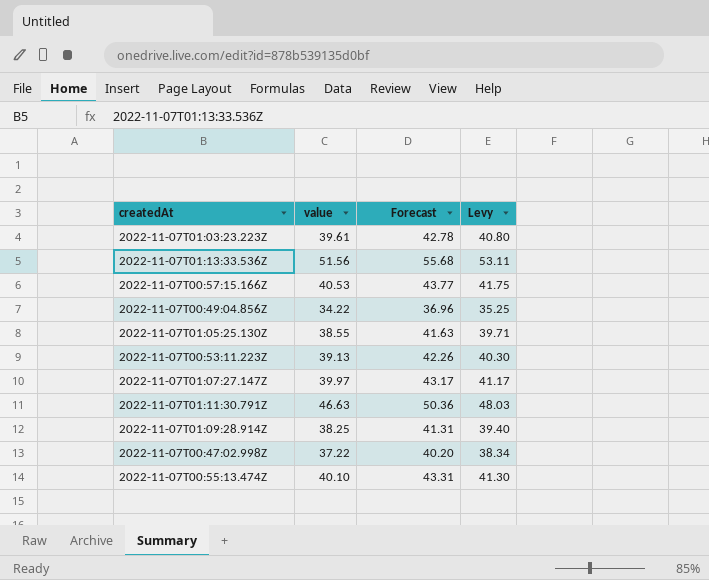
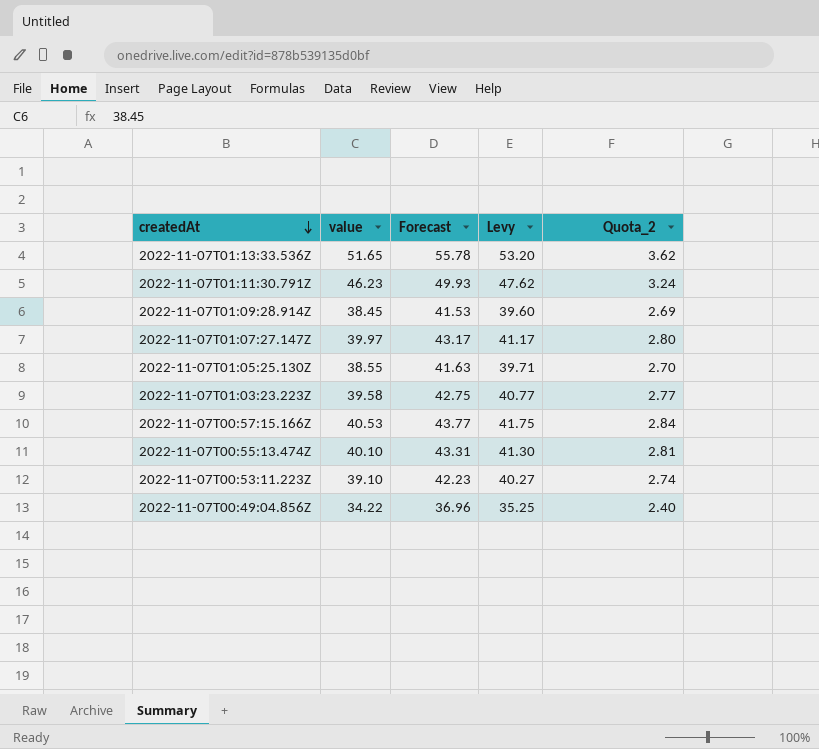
row order: none -> createdAt descending
column Quota_2 | formula: none -> [value] * 0.07
row 2022-11-07T00:47:02.998Z: 37.22 | 40.20 | 38.34 -> none
2022-11-07T01:13:33.536Z | value: 51.56 -> 51.65
2022-11-07T01:13:33.536Z | Forecast: 55.68 -> 55.78
2022-11-07T01:13:33.536Z | Levy: 53.11 -> 53.20
2022-11-07T01:11:30.791Z | value: 46.63 -> 46.23
2022-11-07T01:11:30.791Z | Forecast: 50.36 -> 49.93
2022-11-07T01:11:30.791Z | Levy: 48.03 -> 47.62
2022-11-07T01:09:28.914Z | value: 38.25 -> 38.45
2022-11-07T01:09:28.914Z | Forecast: 41.31 -> 41.53
2022-11-07T01:09:28.914Z | Levy: 39.40 -> 39.60
2022-11-07T01:03:23.223Z | value: 39.61 -> 39.58
2022-11-07T01:03:23.223Z | Forecast: 42.78 -> 42.75
2022-11-07T01:03:23.223Z | Levy: 40.80 -> 40.77
2022-11-07T00:53:11.223Z | value: 39.13 -> 39.10
2022-11-07T00:53:11.223Z | Forecast: 42.26 -> 42.23
2022-11-07T00:53:11.223Z | Levy: 40.30 -> 40.27

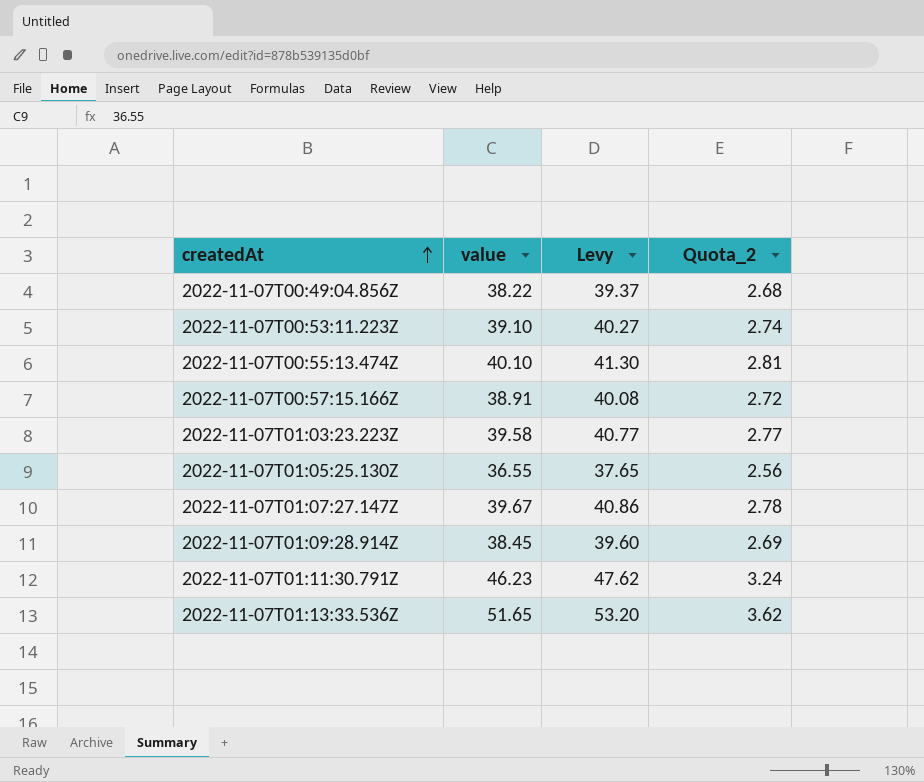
row order: createdAt descending -> createdAt ascending
column Forecast | formula: [value] * 1.08 -> none
2022-11-07T00:49:04.856Z | value: 34.22 -> 38.22
2022-11-07T00:49:04.856Z | Levy: 35.25 -> 39.37
2022-11-07T00:49:04.856Z | Quota_2: 2.40 -> 2.68
2022-11-07T00:57:15.166Z | value: 40.53 -> 38.91
2022-11-07T00:57:15.166Z | Levy: 41.75 -> 40.08
2022-11-07T00:57:15.166Z | Quota_2: 2.84 -> 2.72
2022-11-07T01:05:25.130Z | value: 38.55 -> 36.55
2022-11-07T01:05:25.130Z | Levy: 39.71 -> 37.65
2022-11-07T01:05:25.130Z | Quota_2: 2.70 -> 2.56
2022-11-07T01:07:27.147Z | value: 39.97 -> 39.67
2022-11-07T01:07:27.147Z | Levy: 41.17 -> 40.86
2022-11-07T01:07:27.147Z | Quota_2: 2.80 -> 2.78

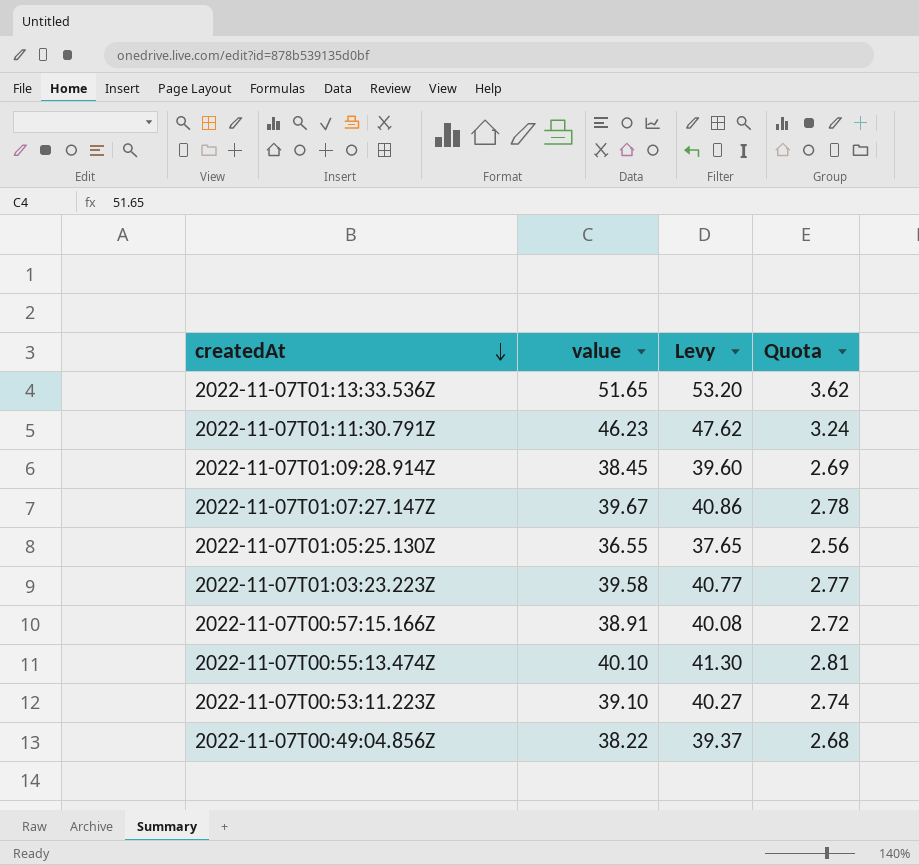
row order: createdAt ascending -> createdAt descending
column name: Quota_2 -> Quota

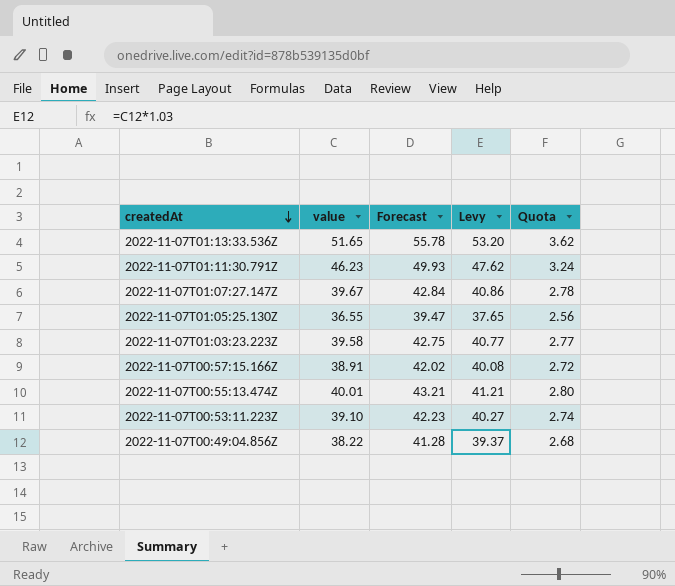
column Forecast | formula: none -> [value] * 1.08
row 2022-11-07T01:09:28.914Z: 38.45 | 39.60 | 2.69 -> none
2022-11-07T00:55:13.474Z | value: 40.10 -> 40.01
2022-11-07T00:55:13.474Z | Levy: 41.30 -> 41.21
2022-11-07T00:55:13.474Z | Quota: 2.81 -> 2.80

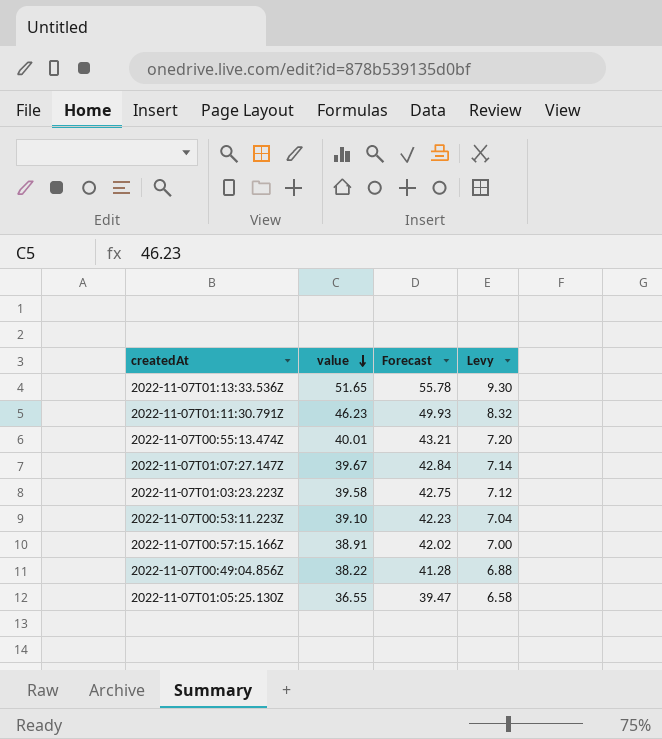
row order: createdAt descending -> value descending
column Quota | formula: [value] * 0.07 -> none
column Levy | formula: [value] * 1.03 -> [value] * 0.18

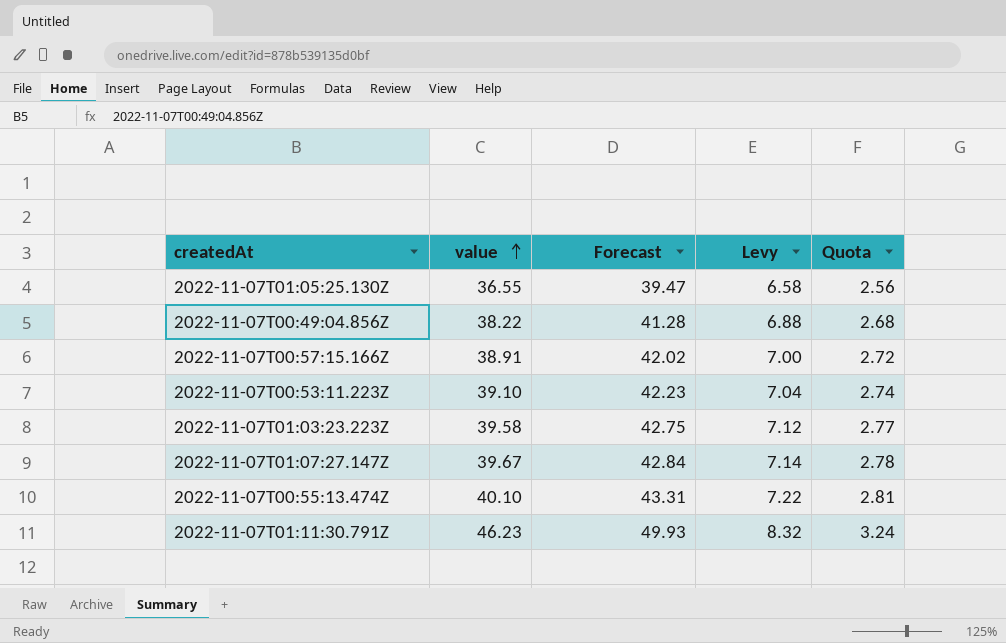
row order: value descending -> value ascending
column Quota | formula: none -> [value] * 0.07
row 2022-11-07T01:13:33.536Z: 51.65 | 55.78 | 9.30 -> none
2022-11-07T00:55:13.474Z | value: 40.01 -> 40.10
2022-11-07T00:55:13.474Z | Forecast: 43.21 -> 43.31
2022-11-07T00:55:13.474Z | Levy: 7.20 -> 7.22

